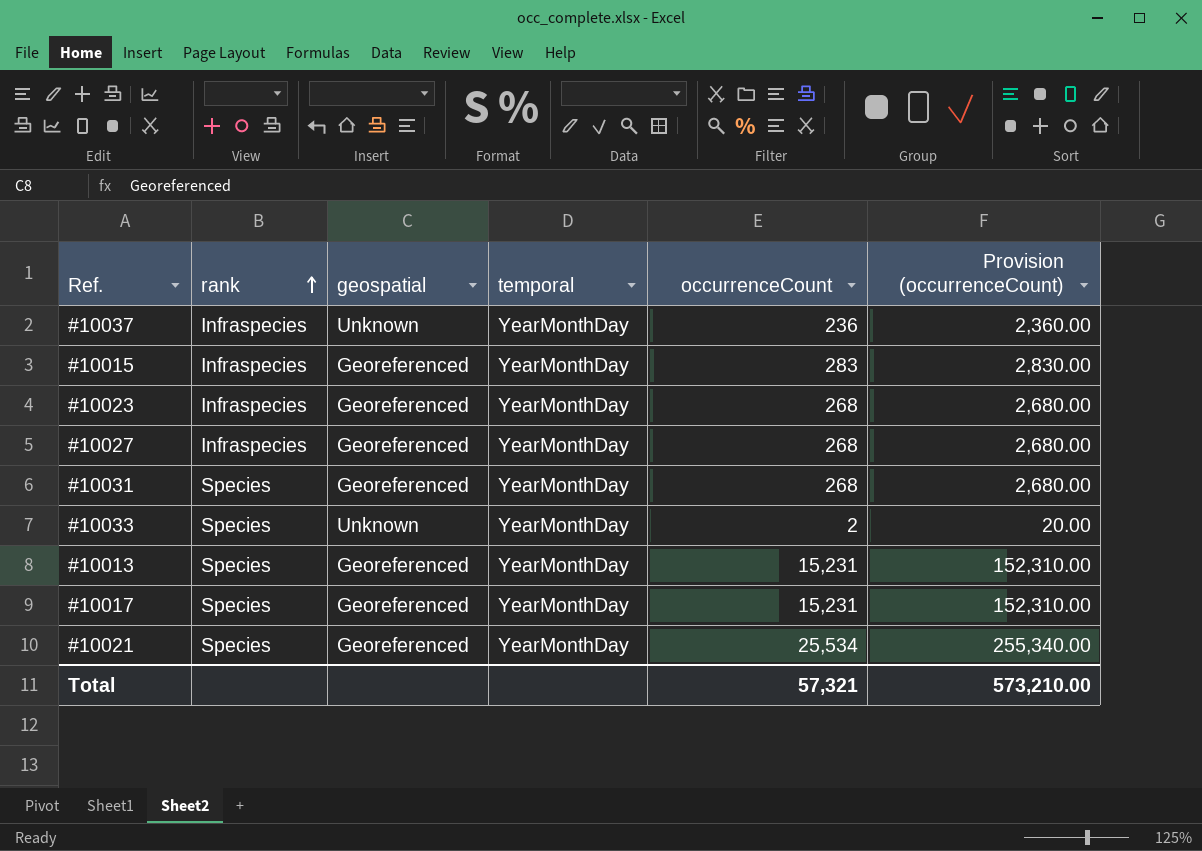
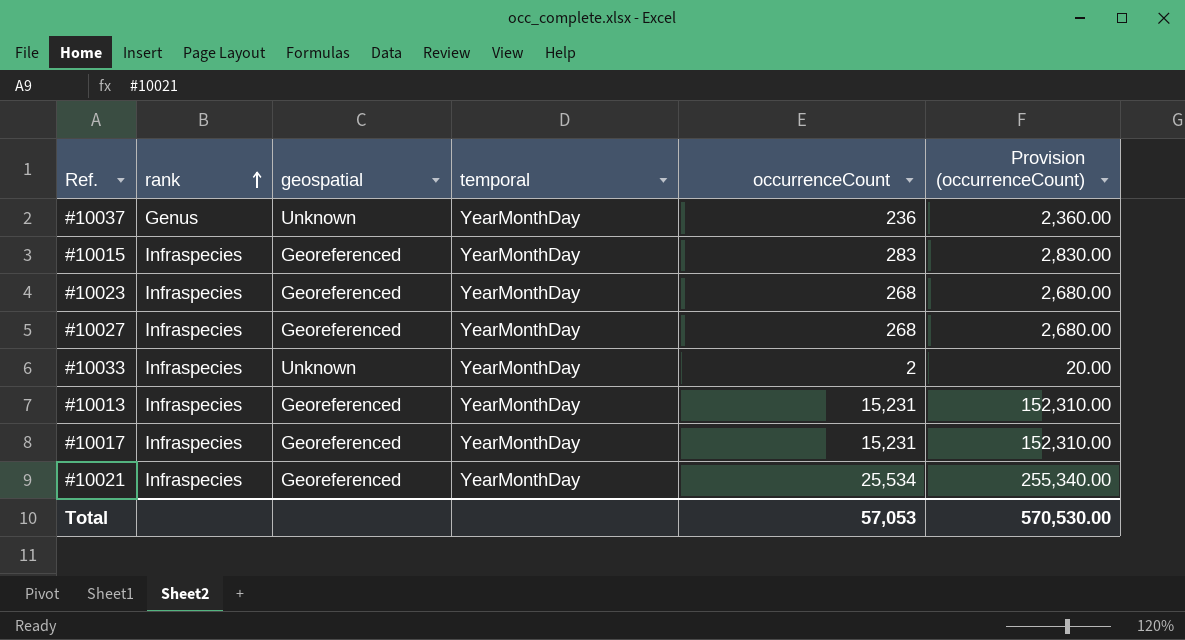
row #10031: Species | Georeferenced | YearMonthDay | 268 | 2,680.00 -> none
#10037 | rank: Infraspecies -> Genus
#10033 | rank: Species -> Infraspecies
#10013 | rank: Species -> Infraspecies
#10017 | rank: Species -> Infraspecies
#10021 | rank: Species -> Infraspecies
Total | occurrenceCount: 57,321 -> 57,053
Total | Provision (occurrenceCount): 573,210.00 -> 570,530.00

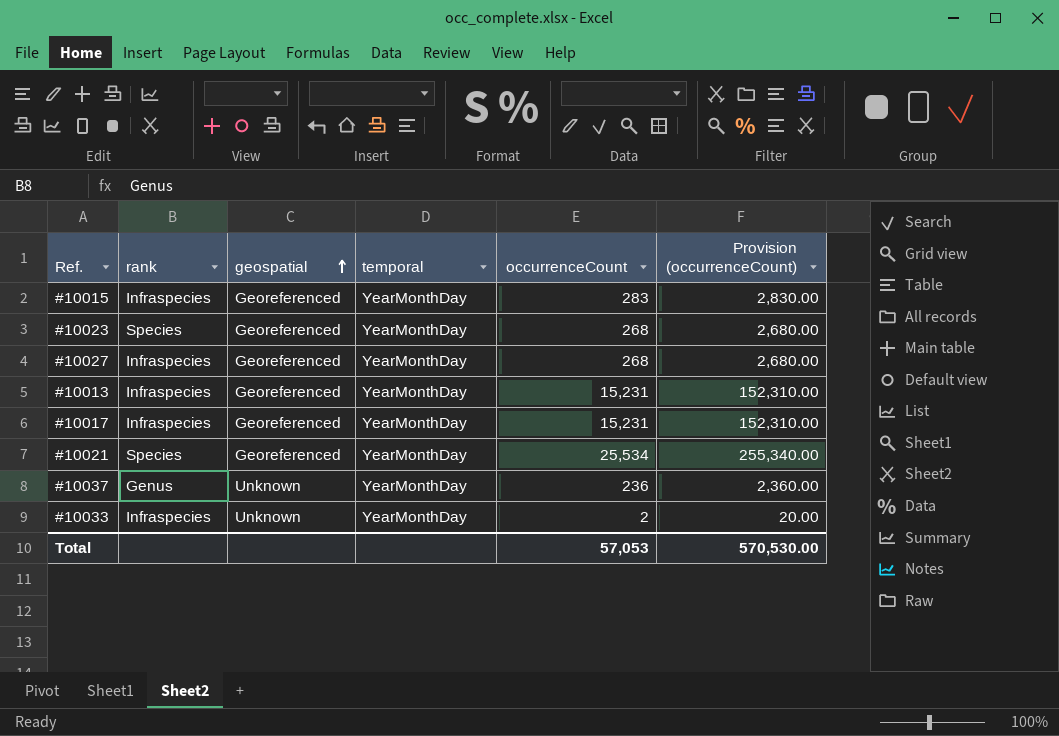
row order: rank ascending -> geospatial ascending
#10023 | rank: Infraspecies -> Species
#10021 | rank: Infraspecies -> Species

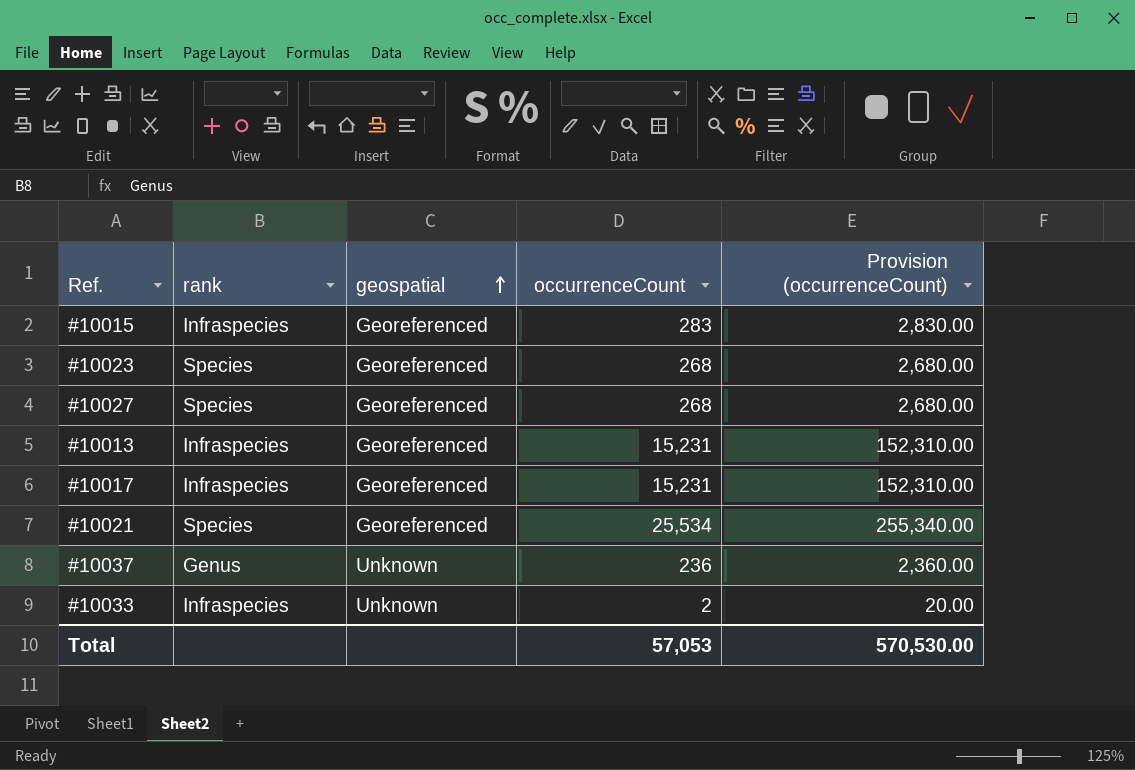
column temporal | position: 4 -> none
#10027 | rank: Infraspecies -> Species

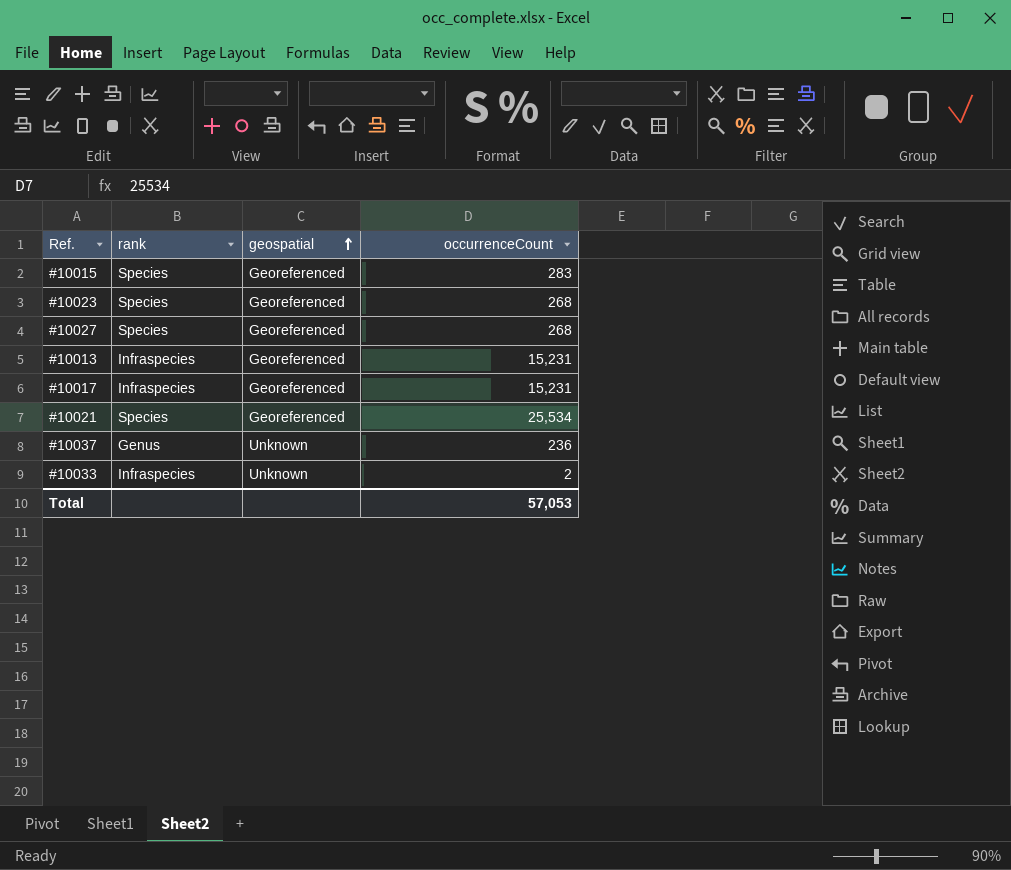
column Provision (occurrenceCount) | formula: [occurrenceCount] * 10 -> none
#10015 | rank: Infraspecies -> Species

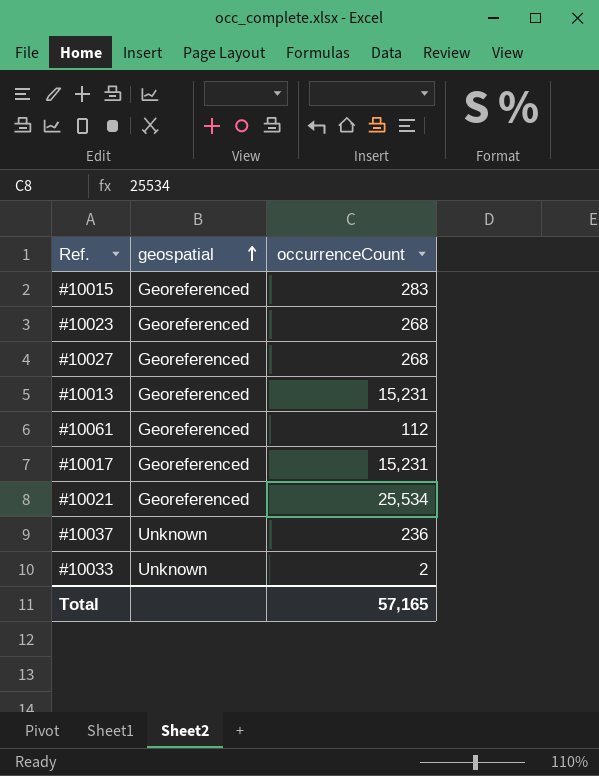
column rank | position: 2 -> none
row #10061: none -> Georeferenced | 112
Total | occurrenceCount: 57,053 -> 57,165

